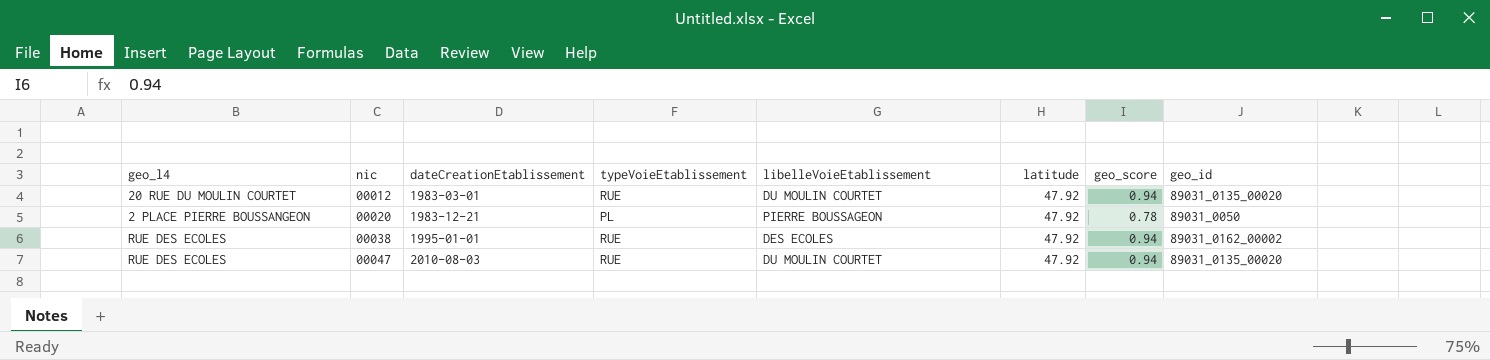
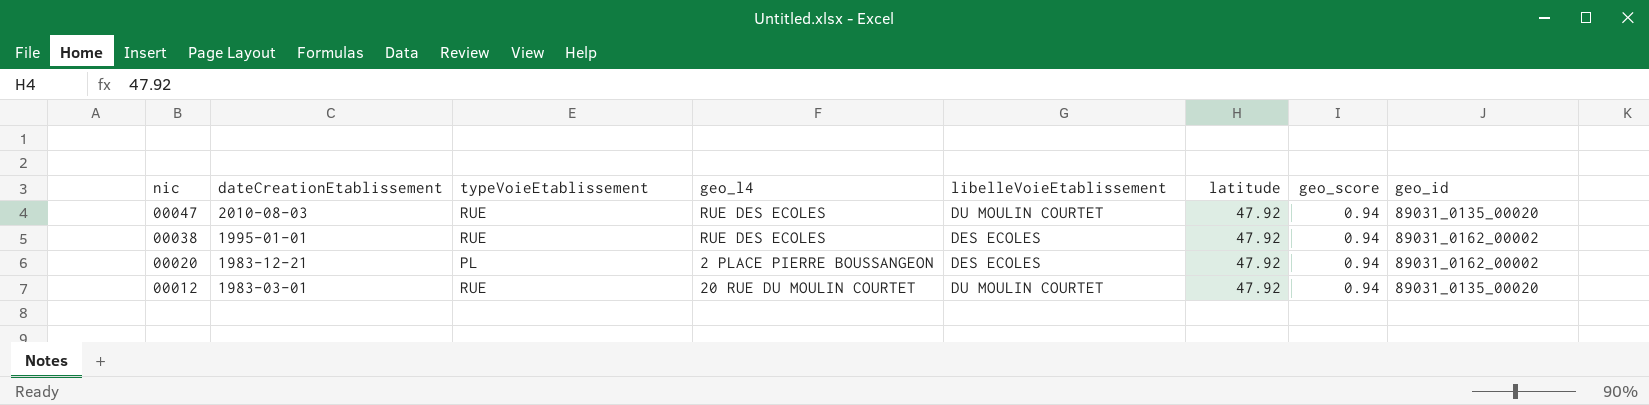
row order: nic ascending -> nic descending
column geo_l4 | position: 1 -> 4
00020 | libelleVoieEtablissement: PIERRE BOUSSAGEON -> DES ECOLES
00020 | geo_score: 0.78 -> 0.94
00020 | geo_id: 89031_0050 -> 89031_0162_00002

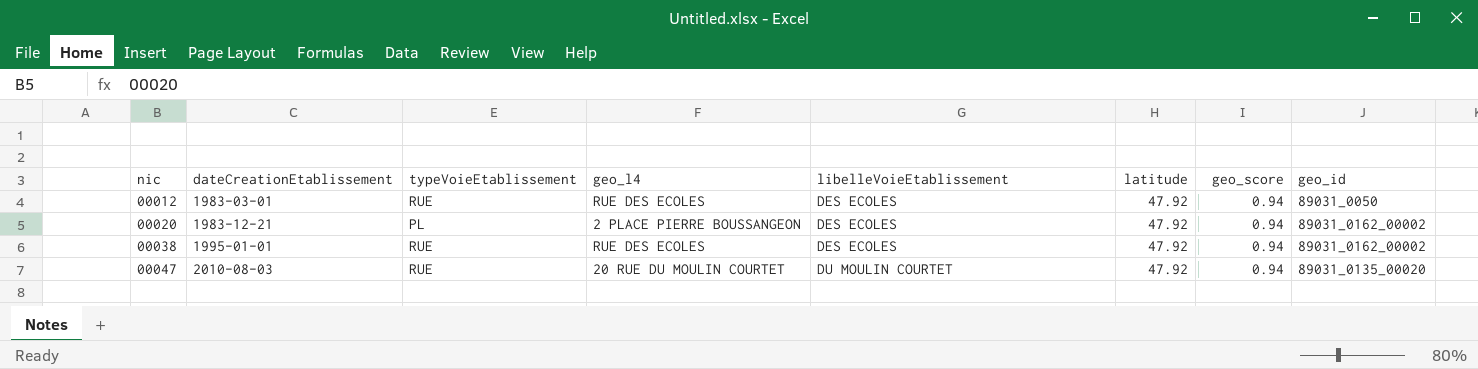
row order: nic descending -> nic ascending
00012 | geo_l4: 20 RUE DU MOULIN COURTET -> RUE DES ECOLES
00012 | libelleVoieEtablissement: DU MOULIN COURTET -> DES ECOLES
00012 | geo_id: 89031_0135_00020 -> 89031_0050
00047 | geo_l4: RUE DES ECOLES -> 20 RUE DU MOULIN COURTET

